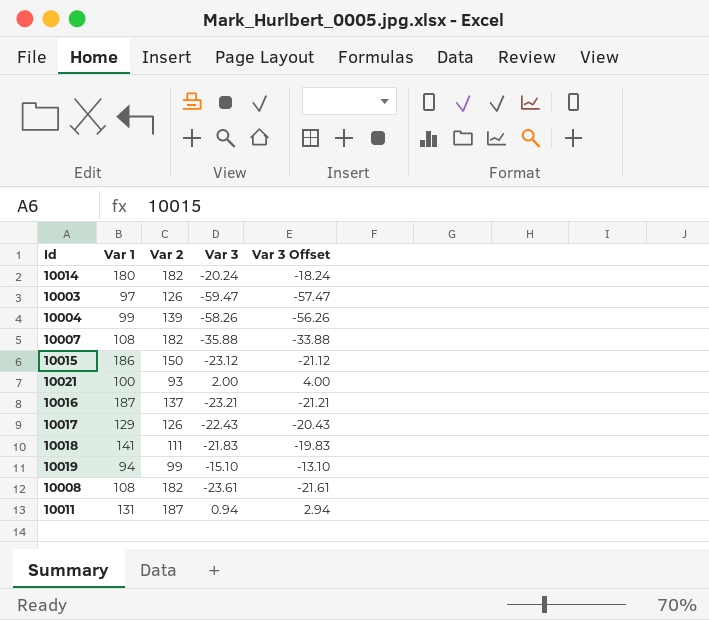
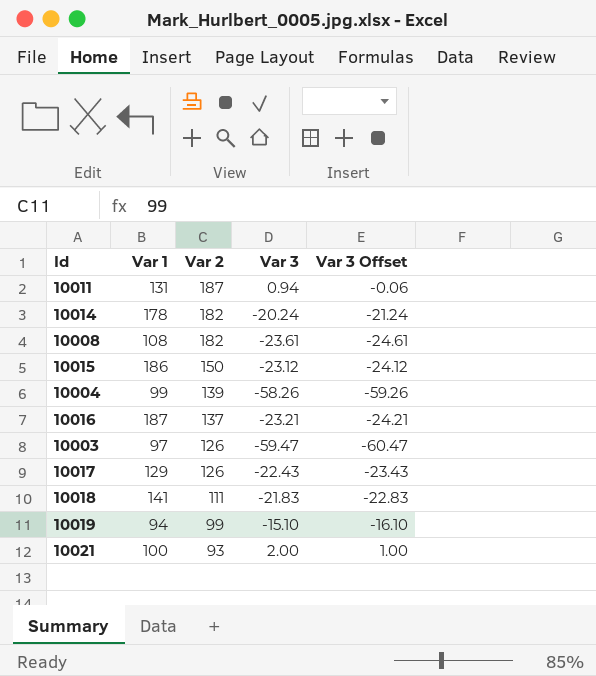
row order: none -> Var 2 descending
column Var 3 Offset | formula: [Var 3] + 2 -> [Var 3] - 1
row 10007: 108 | 182 | -35.88 | -33.88 -> none
10014 | Var 1: 180 -> 178

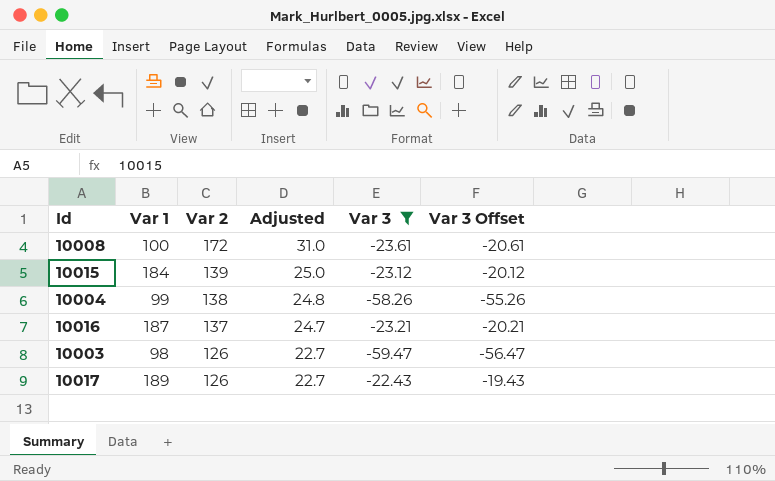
filter: none -> Var 3 <= -22.43
column Adjusted | formula: none -> [Var 2] * 0.18
column Var 3 Offset | formula: [Var 3] - 1 -> [Var 3] + 3
10008 | Var 1: 108 -> 100
10008 | Var 2: 182 -> 172
10015 | Var 1: 186 -> 184
10015 | Var 2: 150 -> 139
10004 | Var 2: 139 -> 138
10003 | Var 1: 97 -> 98
10017 | Var 1: 129 -> 189

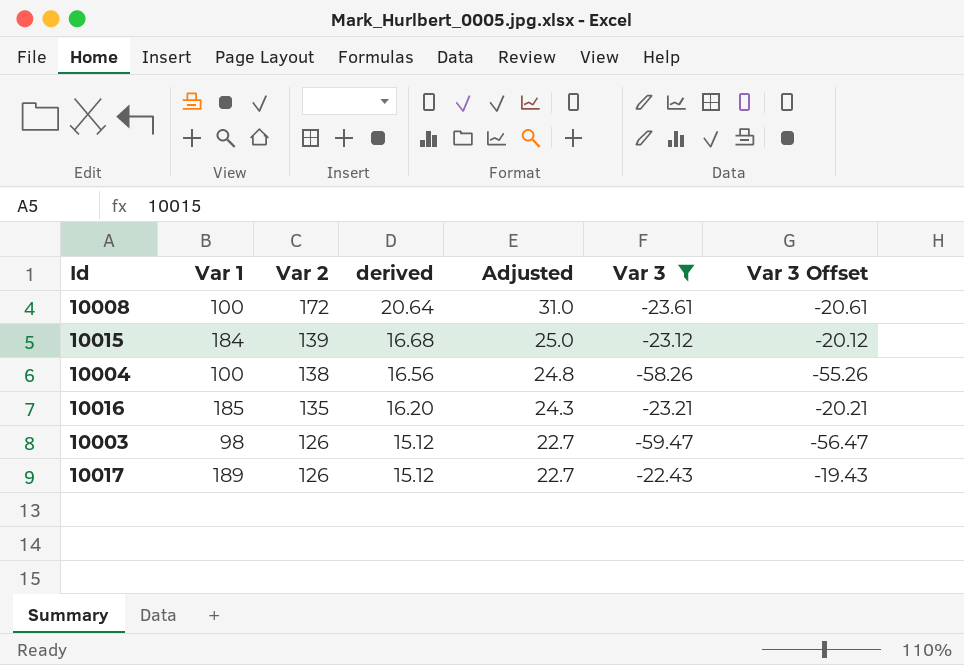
column derived | formula: none -> [Var 2] * 0.12
10004 | Var 1: 99 -> 100
10016 | Var 1: 187 -> 185
10016 | Var 2: 137 -> 135
10016 | Adjusted: 24.7 -> 24.3

